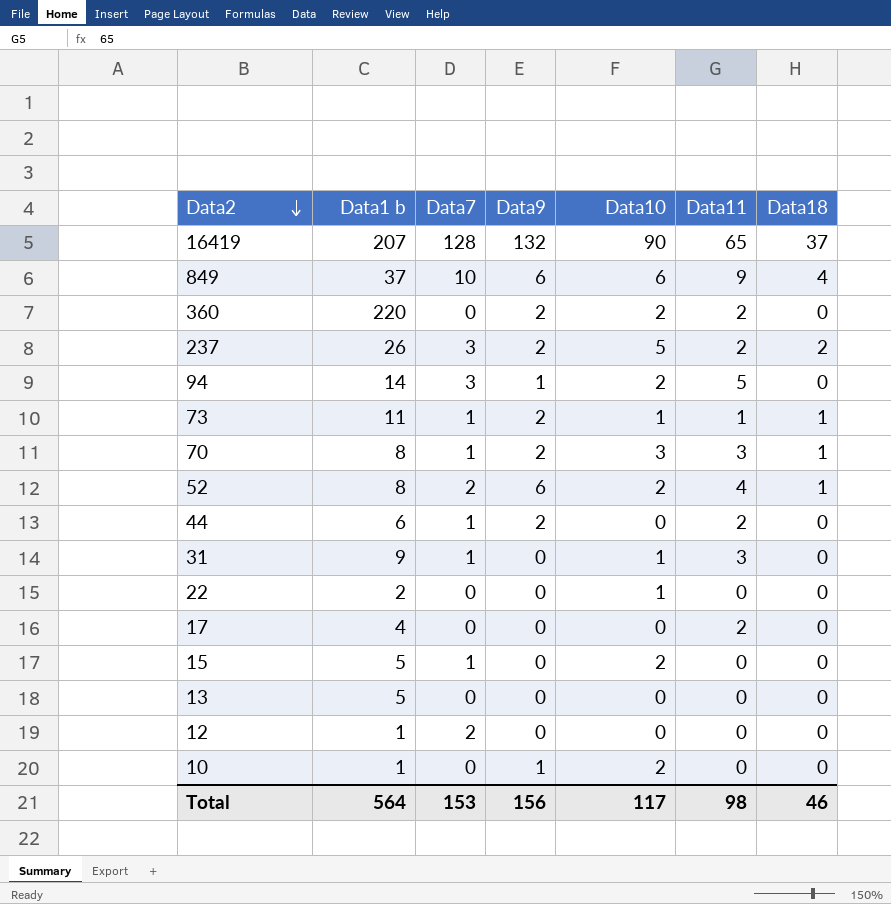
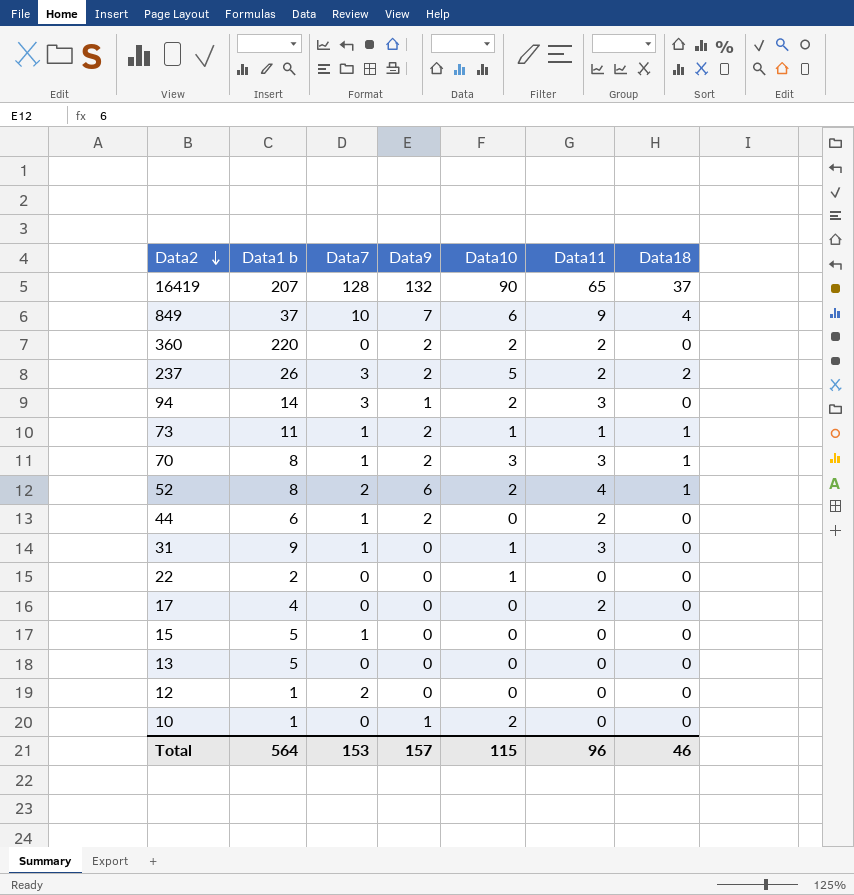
849 | Data9: 6 -> 7
94 | Data11: 5 -> 3
15 | Data10: 2 -> 0
Total | Data9: 156 -> 157
Total | Data10: 117 -> 115
Total | Data11: 98 -> 96

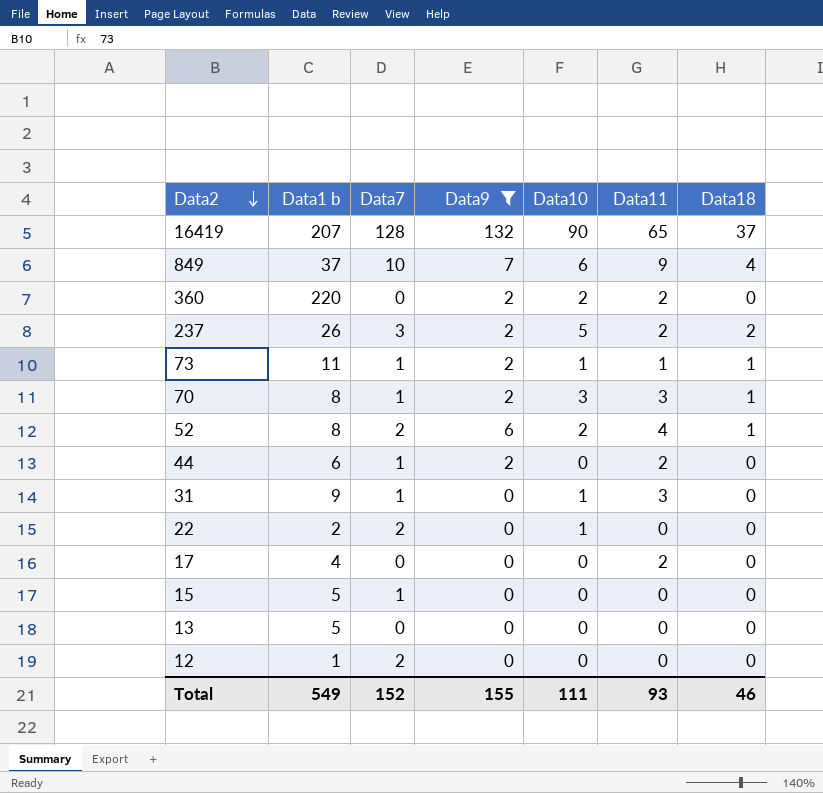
filter: none -> Data9 != 1
22 | Data7: 0 -> 2
Total | Data1 b: 564 -> 549
Total | Data7: 153 -> 152
Total | Data9: 157 -> 155
Total | Data10: 115 -> 111
Total | Data11: 96 -> 93

